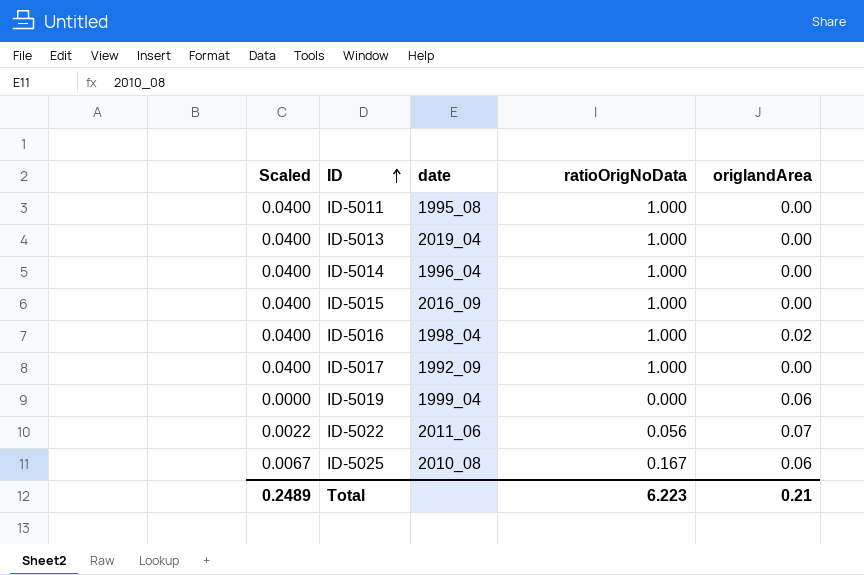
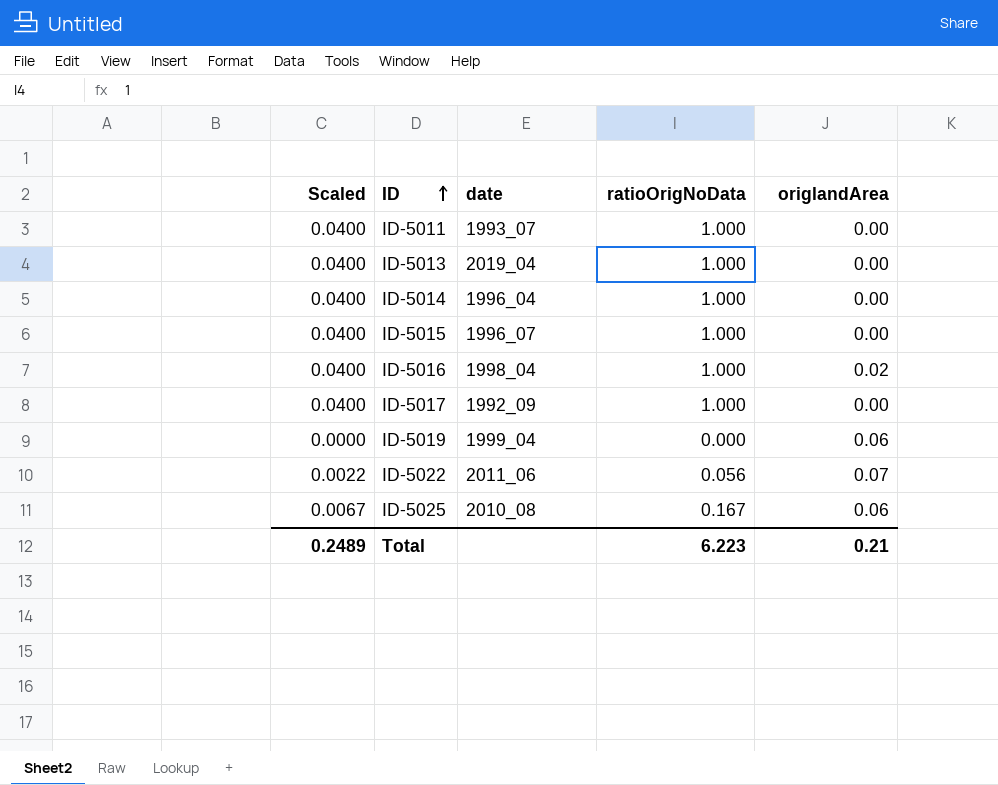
ID-5011 | date: 1995_08 -> 1993_07
ID-5015 | date: 2016_09 -> 1996_07

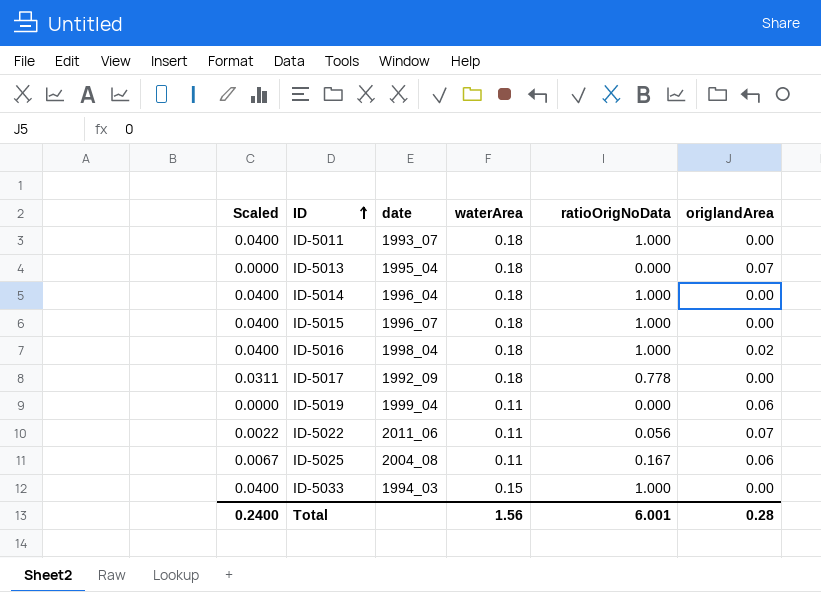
column waterArea | position: none -> 4
ID-5013 | Scaled: 0.0400 -> 0.0000
ID-5013 | date: 2019_04 -> 1995_04
ID-5013 | ratioOrigNoData: 1.000 -> 0.000
ID-5013 | origlandArea: 0.00 -> 0.07
ID-5017 | Scaled: 0.0400 -> 0.0311
ID-5017 | ratioOrigNoData: 1.000 -> 0.778
ID-5025 | date: 2010_08 -> 2004_08
row ID-5033: none -> 0.0400 | 1994_03 | 0.15 | 1.000 | 0.00
Total | Scaled: 0.2489 -> 0.2400
Total | ratioOrigNoData: 6.223 -> 6.001
Total | origlandArea: 0.21 -> 0.28

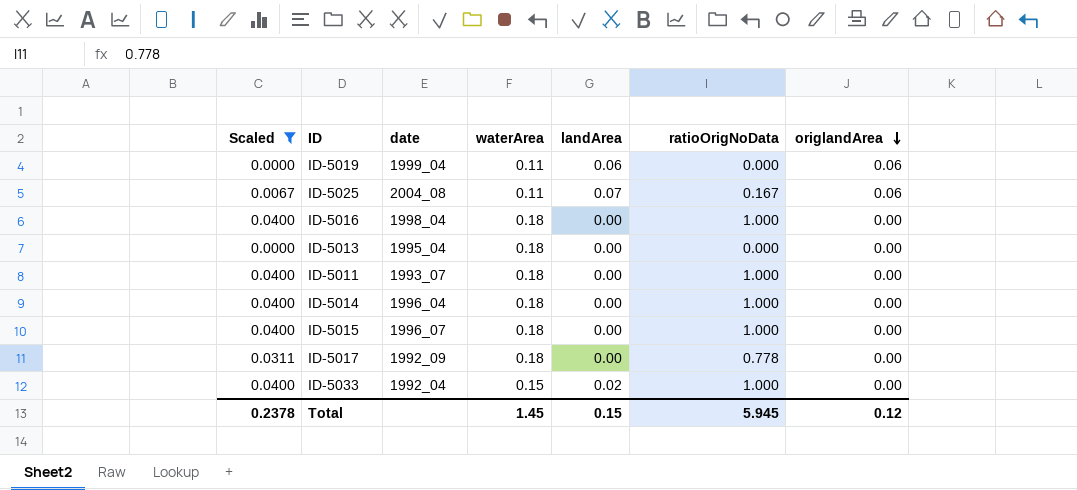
filter: none -> Scaled != 0.0022
row order: ID ascending -> origlandArea descending
column landArea | position: none -> 5
ID-5016 | origlandArea: 0.02 -> 0.00
ID-5013 | origlandArea: 0.07 -> 0.00
ID-5033 | date: 1994_03 -> 1992_04
Total | Scaled: 0.2400 -> 0.2378
Total | waterArea: 1.56 -> 1.45
Total | ratioOrigNoData: 6.001 -> 5.945
Total | origlandArea: 0.28 -> 0.12

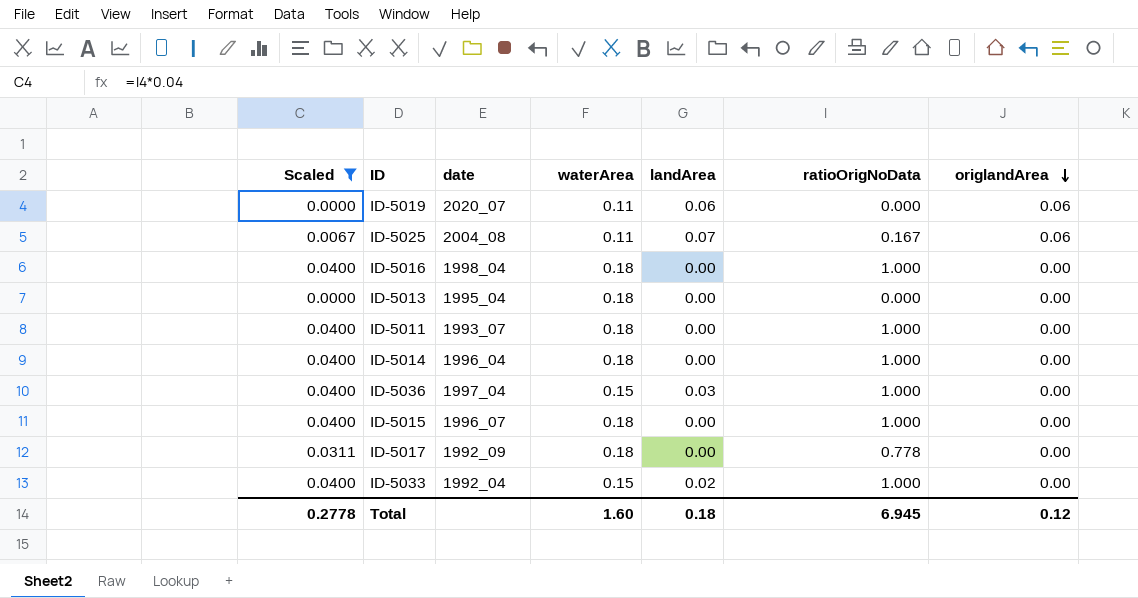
ID-5019 | date: 1999_04 -> 2020_07
row ID-5036: none -> 0.0400 | 1997_04 | 0.15 | 0.03 | 1.000 | 0.00
Total | Scaled: 0.2378 -> 0.2778
Total | waterArea: 1.45 -> 1.60
Total | landArea: 0.15 -> 0.18
Total | ratioOrigNoData: 5.945 -> 6.945

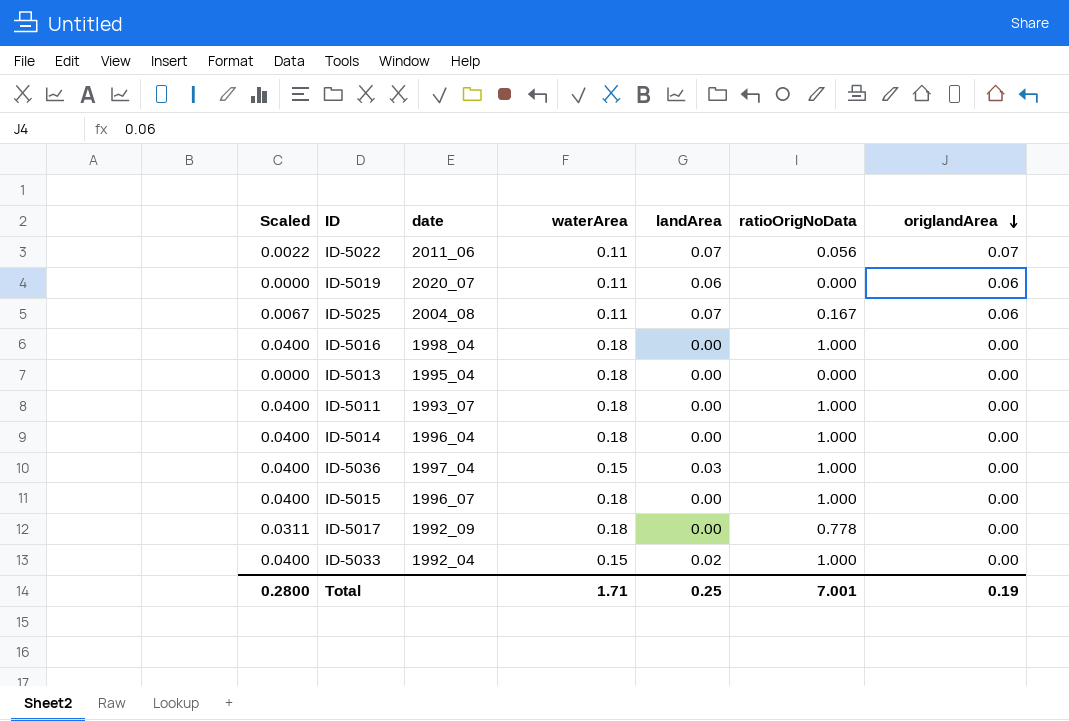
filter: Scaled != 0.0022 -> none
Total | Scaled: 0.2778 -> 0.2800
Total | waterArea: 1.60 -> 1.71
Total | landArea: 0.18 -> 0.25
Total | ratioOrigNoData: 6.945 -> 7.001
Total | origlandArea: 0.12 -> 0.19

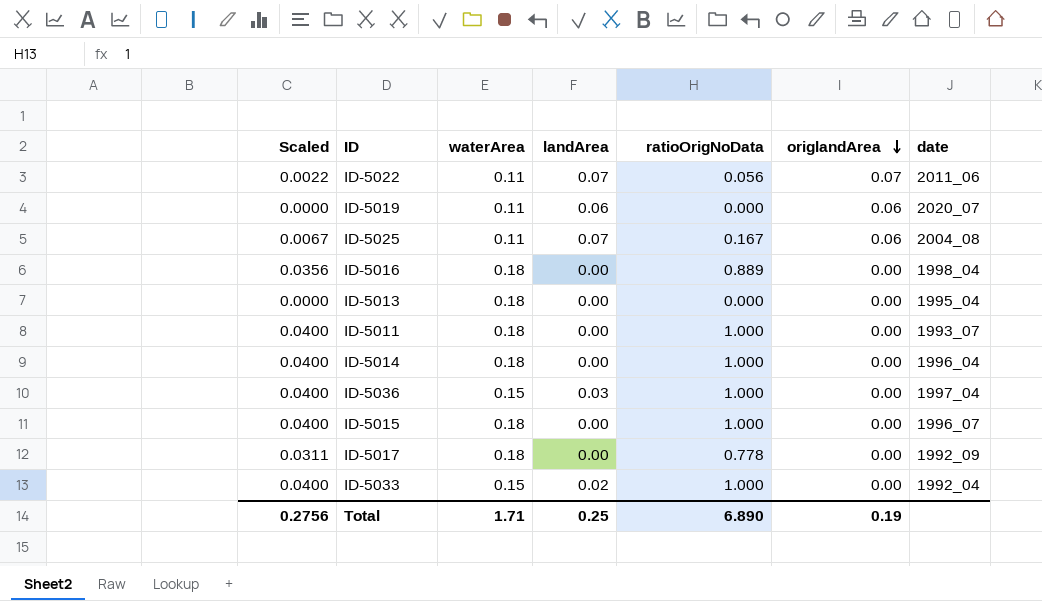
column date | position: 3 -> 7
ID-5016 | Scaled: 0.0400 -> 0.0356
ID-5016 | ratioOrigNoData: 1.000 -> 0.889
Total | Scaled: 0.2800 -> 0.2756
Total | ratioOrigNoData: 7.001 -> 6.890

